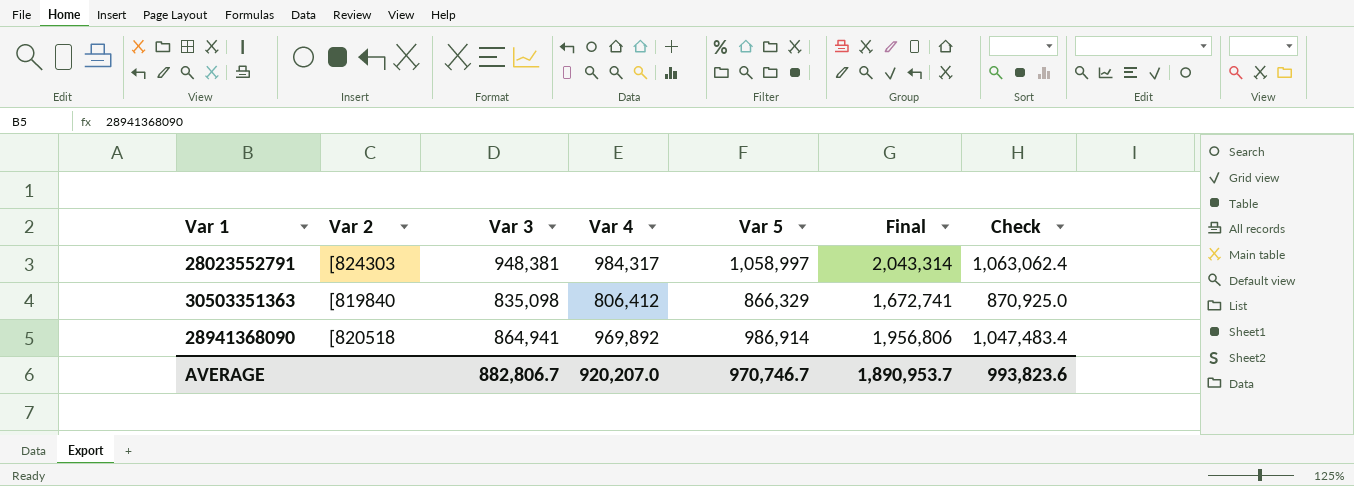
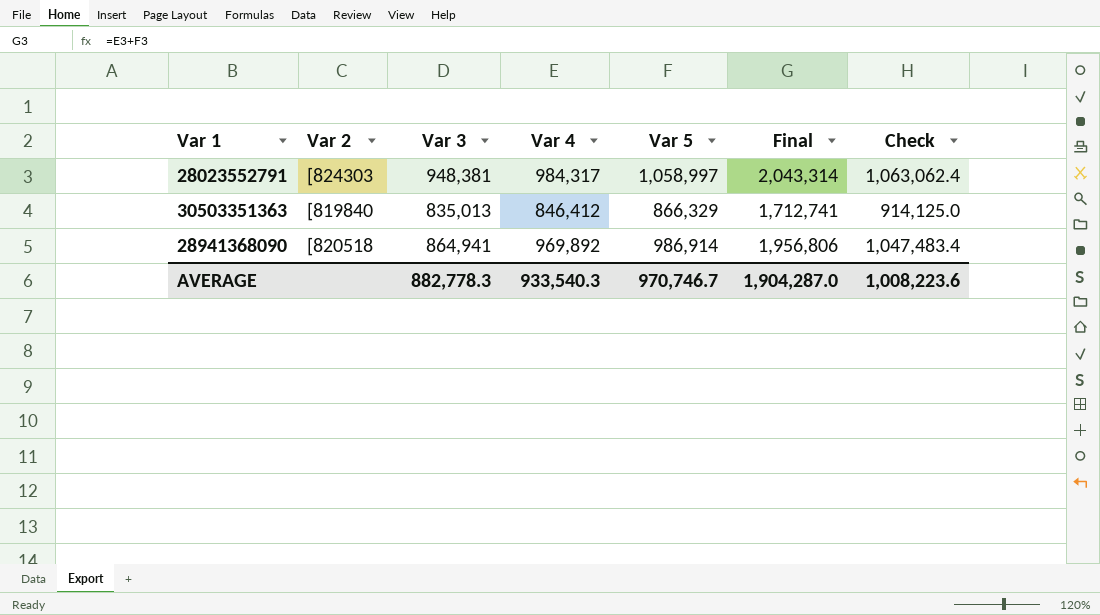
30503351363 | Var 3: 835,098 -> 835,013
30503351363 | Var 4: 806,412 -> 846,412
30503351363 | Final: 1,672,741 -> 1,712,741
30503351363 | Check: 870,925.0 -> 914,125.0
AVERAGE | Var 3: 882,806.7 -> 882,778.3
AVERAGE | Var 4: 920,207.0 -> 933,540.3
AVERAGE | Final: 1,890,953.7 -> 1,904,287.0
AVERAGE | Check: 993,823.6 -> 1,008,223.6

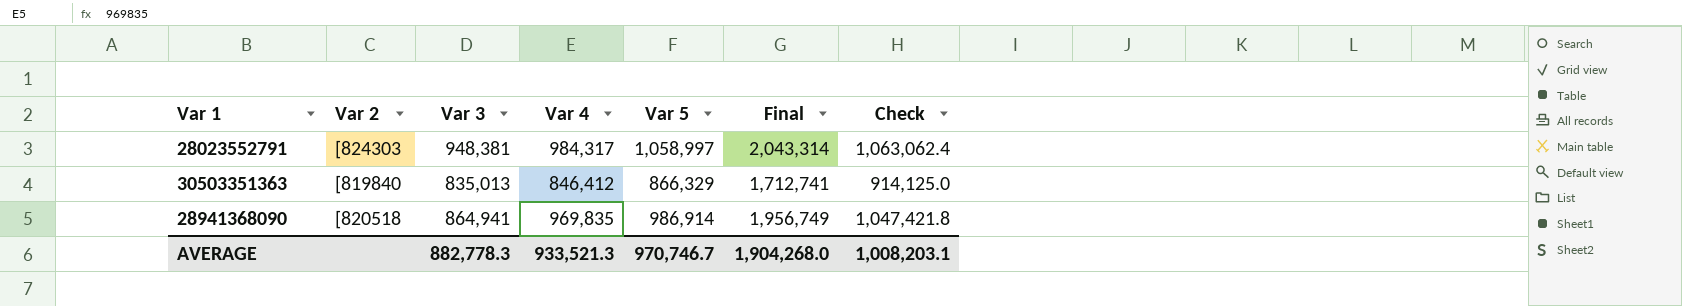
28941368090 | Var 4: 969,892 -> 969,835
28941368090 | Final: 1,956,806 -> 1,956,749
28941368090 | Check: 1,047,483.4 -> 1,047,421.8
AVERAGE | Var 4: 933,540.3 -> 933,521.3
AVERAGE | Final: 1,904,287.0 -> 1,904,268.0
AVERAGE | Check: 1,008,223.6 -> 1,008,203.1

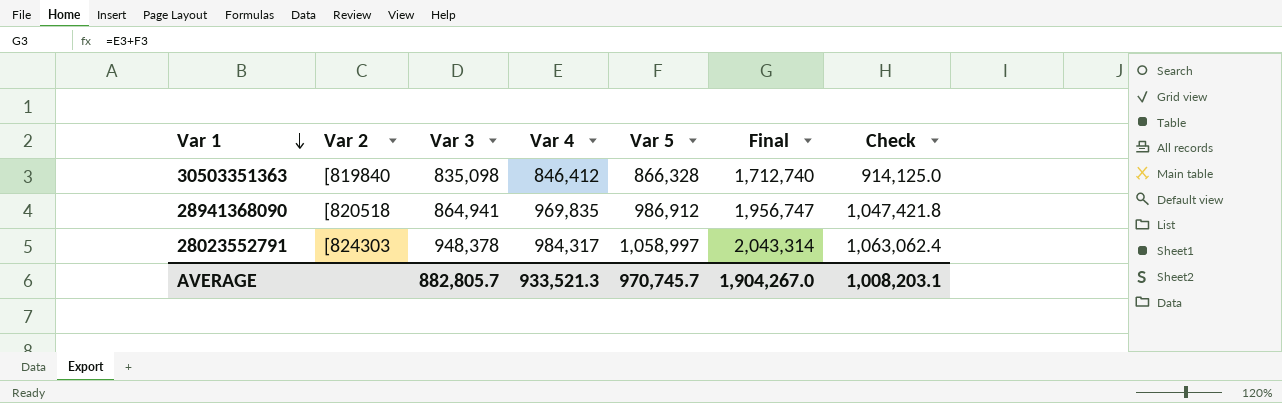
row order: none -> Var 1 descending
30503351363 | Var 3: 835,013 -> 835,098
30503351363 | Var 5: 866,329 -> 866,328
30503351363 | Final: 1,712,741 -> 1,712,740
28941368090 | Var 5: 986,914 -> 986,912
28941368090 | Final: 1,956,749 -> 1,956,747
28023552791 | Var 3: 948,381 -> 948,378
AVERAGE | Var 3: 882,778.3 -> 882,805.7
AVERAGE | Var 5: 970,746.7 -> 970,745.7
AVERAGE | Final: 1,904,268.0 -> 1,904,267.0

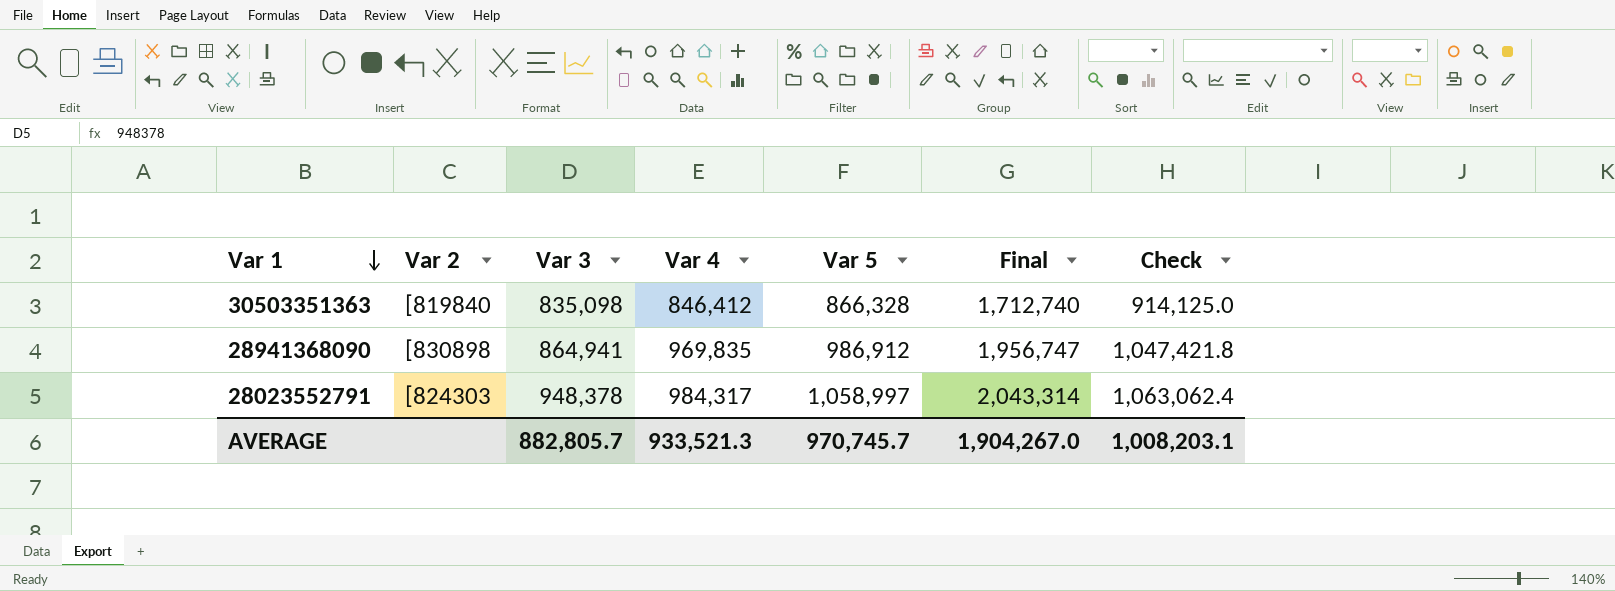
28941368090 | Var 2: [820518 -> [830898

